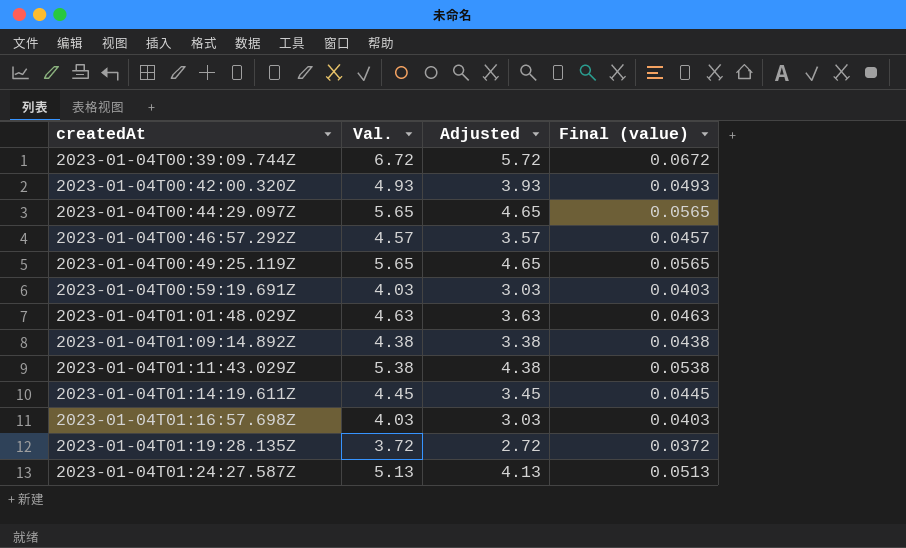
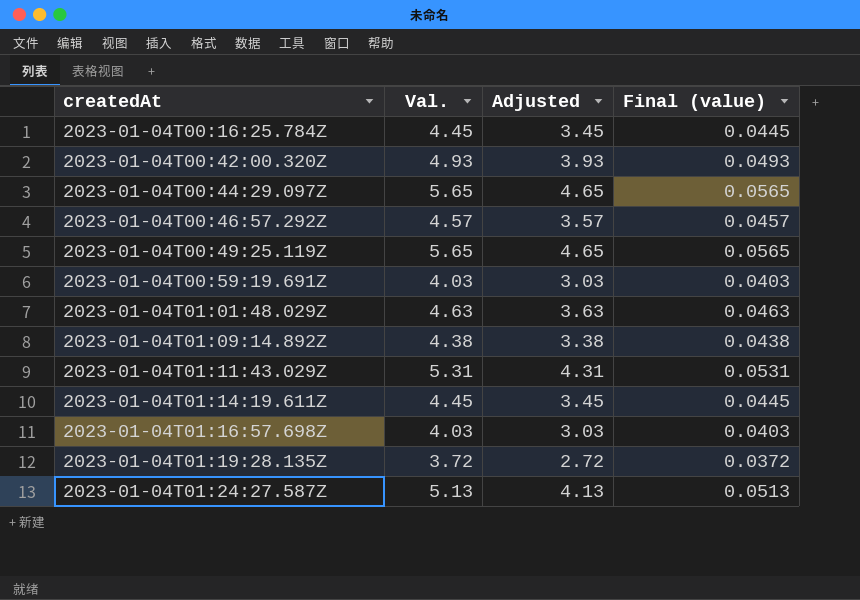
row 2023-01-04T00:39:09.744Z: 6.72 | 5.72 | 0.0672 -> none
row 2023-01-04T00:16:25.784Z: none -> 4.45 | 3.45 | 0.0445
2023-01-04T01:11:43.029Z | Val.: 5.38 -> 5.31
2023-01-04T01:11:43.029Z | Adjusted: 4.38 -> 4.31
2023-01-04T01:11:43.029Z | Final (value): 0.0538 -> 0.0531

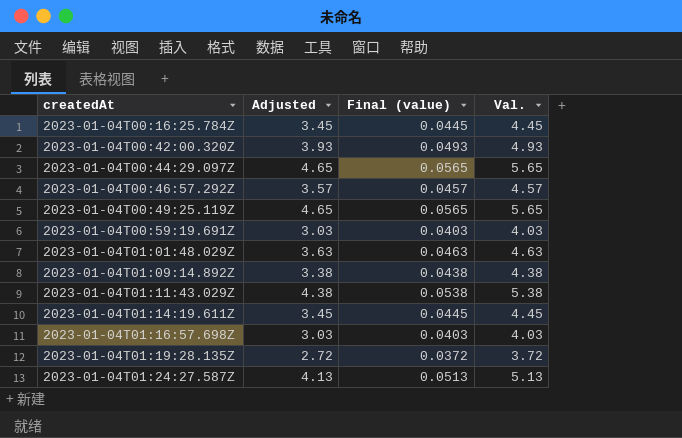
column Val. | position: 2 -> 4
2023-01-04T01:11:43.029Z | Adjusted: 4.31 -> 4.38
2023-01-04T01:11:43.029Z | Final (value): 0.0531 -> 0.0538
2023-01-04T01:11:43.029Z | Val.: 5.31 -> 5.38

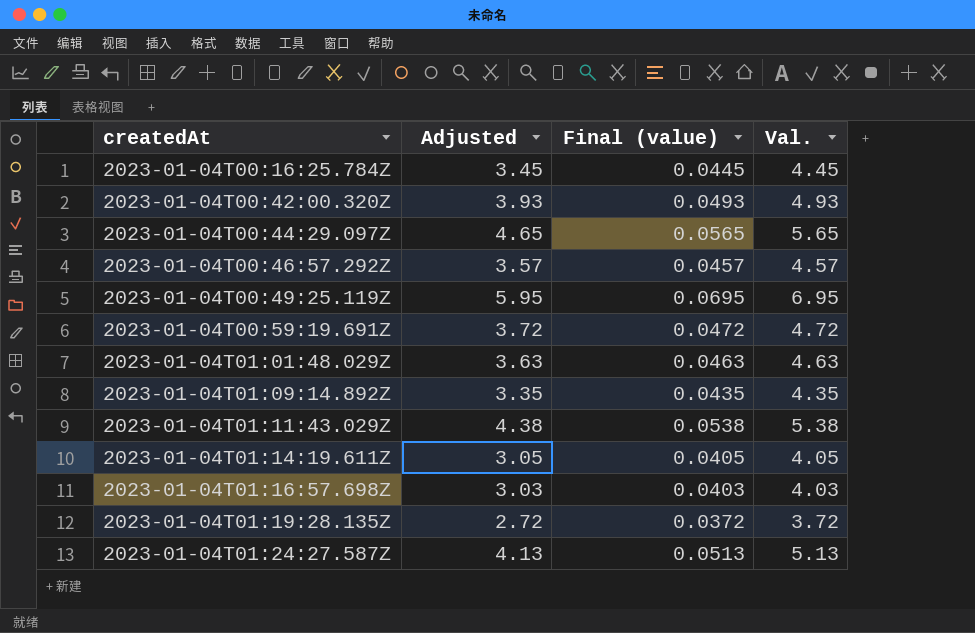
2023-01-04T00:49:25.119Z | Adjusted: 4.65 -> 5.95
2023-01-04T00:49:25.119Z | Final (value): 0.0565 -> 0.0695
2023-01-04T00:49:25.119Z | Val.: 5.65 -> 6.95
2023-01-04T00:59:19.691Z | Adjusted: 3.03 -> 3.72
2023-01-04T00:59:19.691Z | Final (value): 0.0403 -> 0.0472
2023-01-04T00:59:19.691Z | Val.: 4.03 -> 4.72
2023-01-04T01:09:14.892Z | Adjusted: 3.38 -> 3.35
2023-01-04T01:09:14.892Z | Final (value): 0.0438 -> 0.0435
2023-01-04T01:09:14.892Z | Val.: 4.38 -> 4.35
2023-01-04T01:14:19.611Z | Adjusted: 3.45 -> 3.05
2023-01-04T01:14:19.611Z | Final (value): 0.0445 -> 0.0405
2023-01-04T01:14:19.611Z | Val.: 4.45 -> 4.05

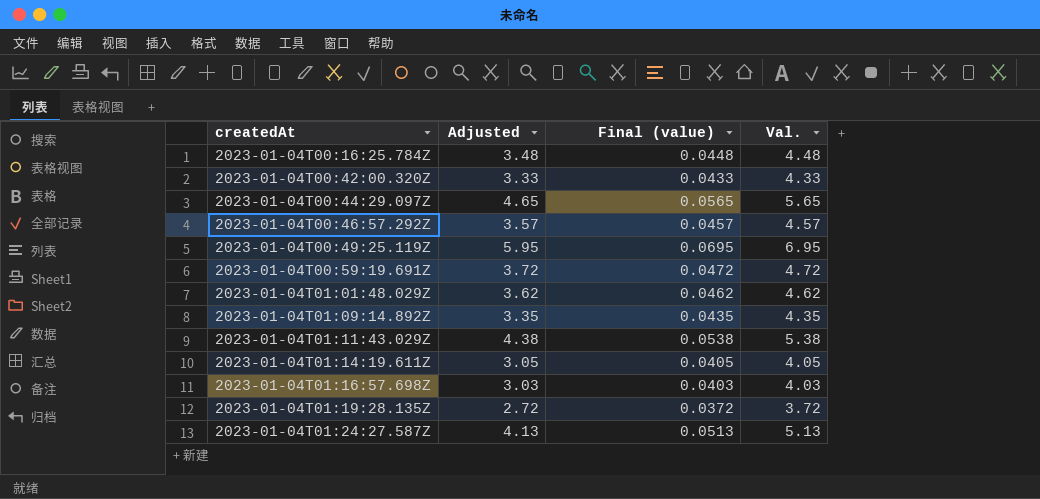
2023-01-04T00:16:25.784Z | Adjusted: 3.45 -> 3.48
2023-01-04T00:16:25.784Z | Final (value): 0.0445 -> 0.0448
2023-01-04T00:16:25.784Z | Val.: 4.45 -> 4.48
2023-01-04T00:42:00.320Z | Adjusted: 3.93 -> 3.33
2023-01-04T00:42:00.320Z | Final (value): 0.0493 -> 0.0433
2023-01-04T00:42:00.320Z | Val.: 4.93 -> 4.33
2023-01-04T01:01:48.029Z | Adjusted: 3.63 -> 3.62
2023-01-04T01:01:48.029Z | Final (value): 0.0463 -> 0.0462
2023-01-04T01:01:48.029Z | Val.: 4.63 -> 4.62

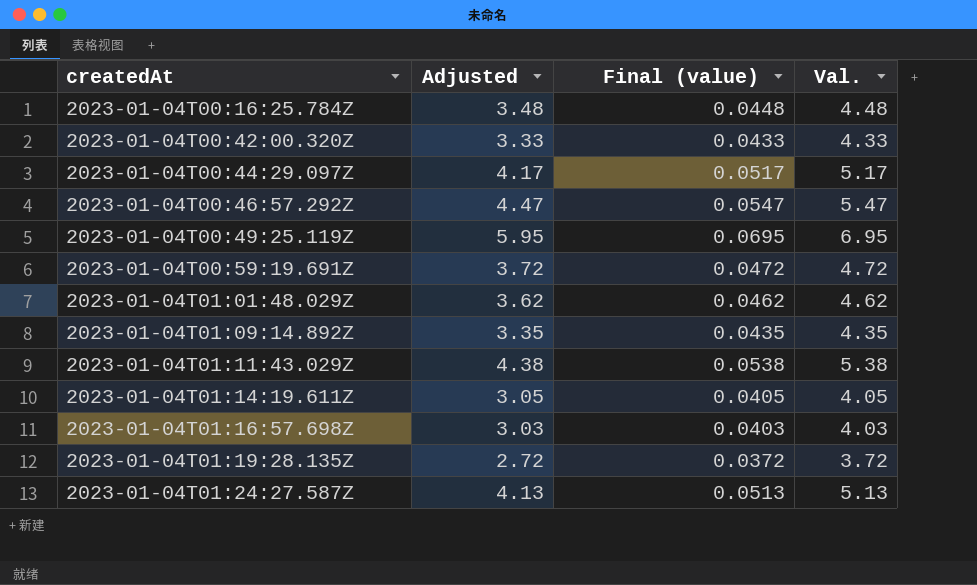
2023-01-04T00:44:29.097Z | Adjusted: 4.65 -> 4.17
2023-01-04T00:44:29.097Z | Final (value): 0.0565 -> 0.0517
2023-01-04T00:44:29.097Z | Val.: 5.65 -> 5.17
2023-01-04T00:46:57.292Z | Adjusted: 3.57 -> 4.47
2023-01-04T00:46:57.292Z | Final (value): 0.0457 -> 0.0547
2023-01-04T00:46:57.292Z | Val.: 4.57 -> 5.47

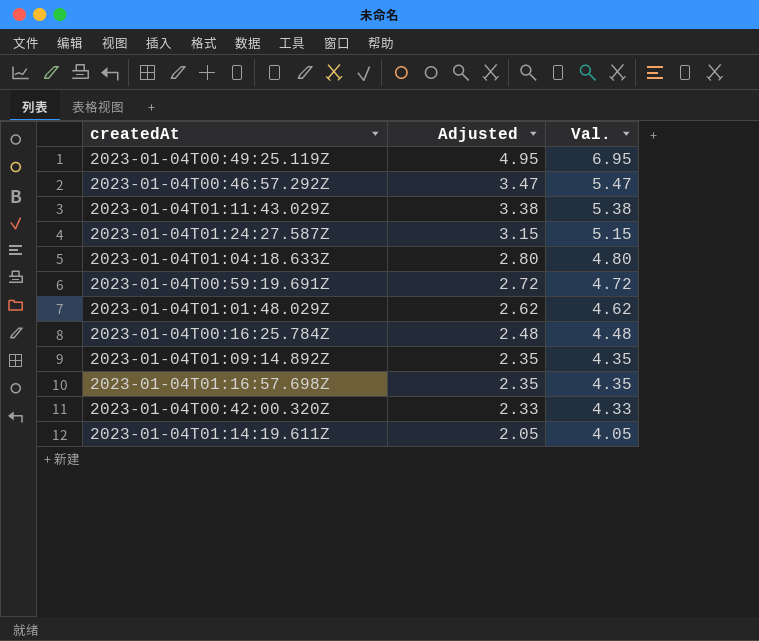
row order: createdAt ascending -> Adjusted descending
column Final (value) | formula: [Val.] * 0.01 -> none
column Adjusted | formula: [Val.] - 1 -> [Val.] - 2
row 2023-01-04T00:44:29.097Z: 4.17 | 0.0517 | 5.17 -> none
row 2023-01-04T01:19:28.135Z: 2.72 | 0.0372 | 3.72 -> none
2023-01-04T01:24:27.587Z | Val.: 5.13 -> 5.15
row 2023-01-04T01:04:18.633Z: none -> 2.80 | 4.80
2023-01-04T01:16:57.698Z | Val.: 4.03 -> 4.35

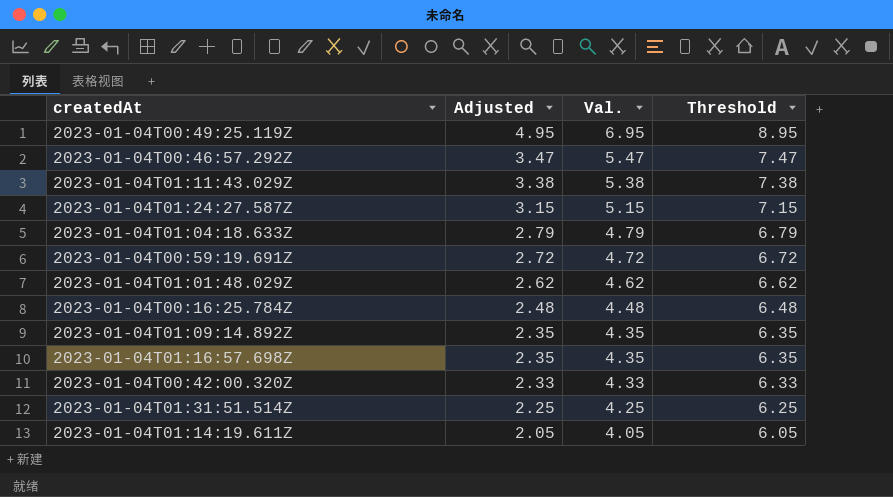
column Threshold | formula: none -> [Val.] + 2
2023-01-04T01:04:18.633Z | Adjusted: 2.80 -> 2.79
2023-01-04T01:04:18.633Z | Val.: 4.80 -> 4.79
row 2023-01-04T01:31:51.514Z: none -> 2.25 | 4.25 | 6.25

